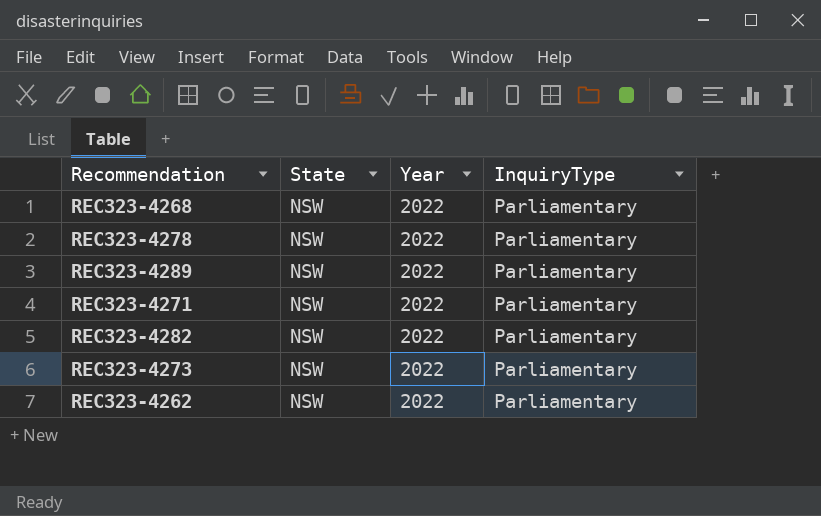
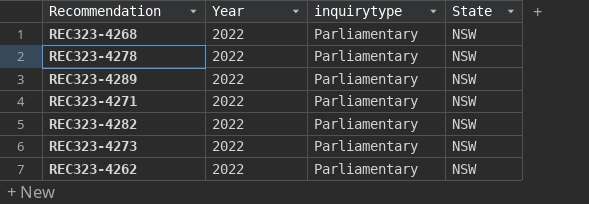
column name: InquiryType -> inquirytype
column State | position: 2 -> 4

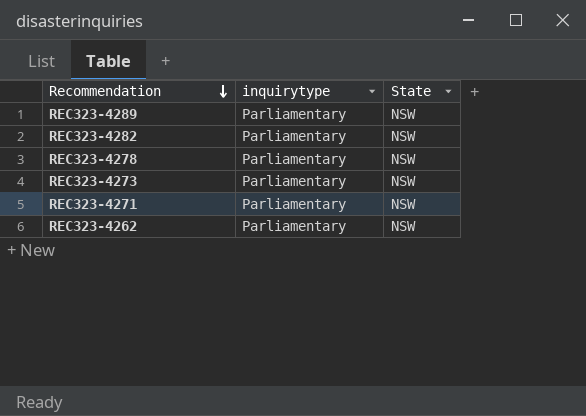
row order: none -> Recommendation descending
column Year | position: 2 -> none
row REC323-4268: 2022 | Parliamentary | NSW -> none

